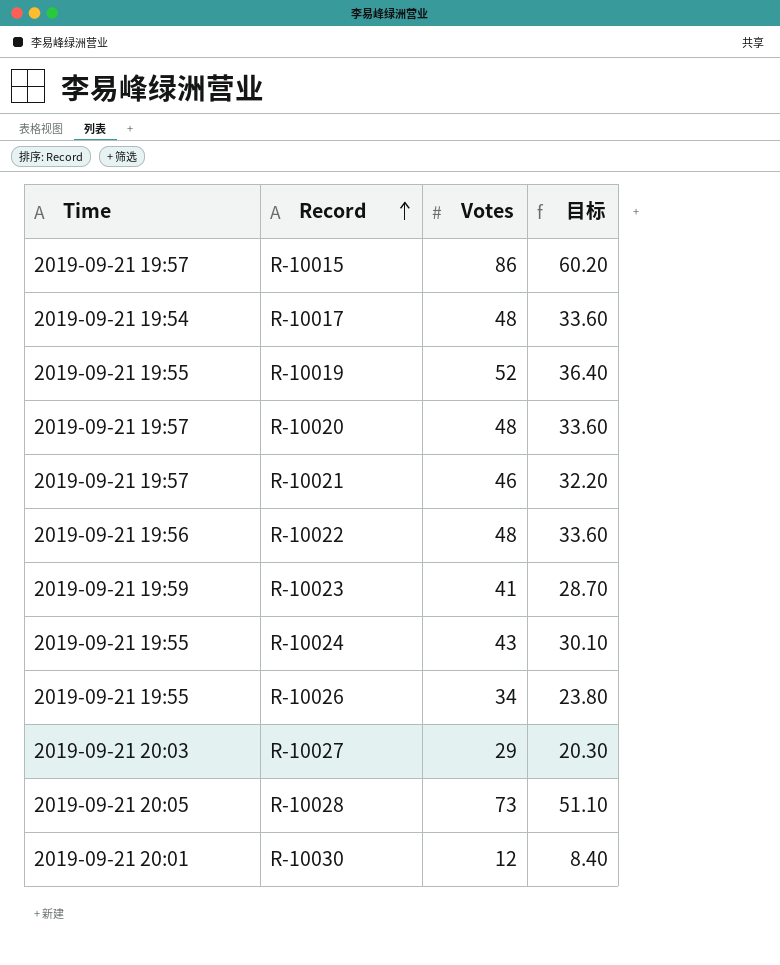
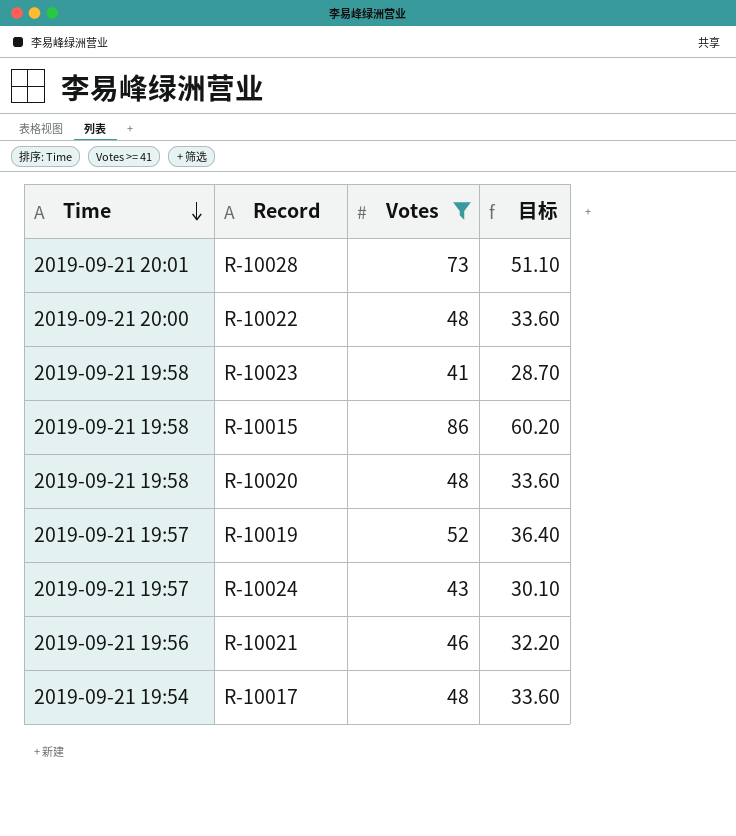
filter: none -> Votes >= 41
row order: Record ascending -> Time descending
R-10028 | Time: 2019-09-21 20:05 -> 2019-09-21 20:01
R-10022 | Time: 2019-09-21 19:56 -> 2019-09-21 20:00
R-10023 | Time: 2019-09-21 19:59 -> 2019-09-21 19:58
R-10015 | Time: 2019-09-21 19:57 -> 2019-09-21 19:58
R-10020 | Time: 2019-09-21 19:57 -> 2019-09-21 19:58
R-10019 | Time: 2019-09-21 19:55 -> 2019-09-21 19:57
R-10024 | Time: 2019-09-21 19:55 -> 2019-09-21 19:57
R-10021 | Time: 2019-09-21 19:57 -> 2019-09-21 19:56

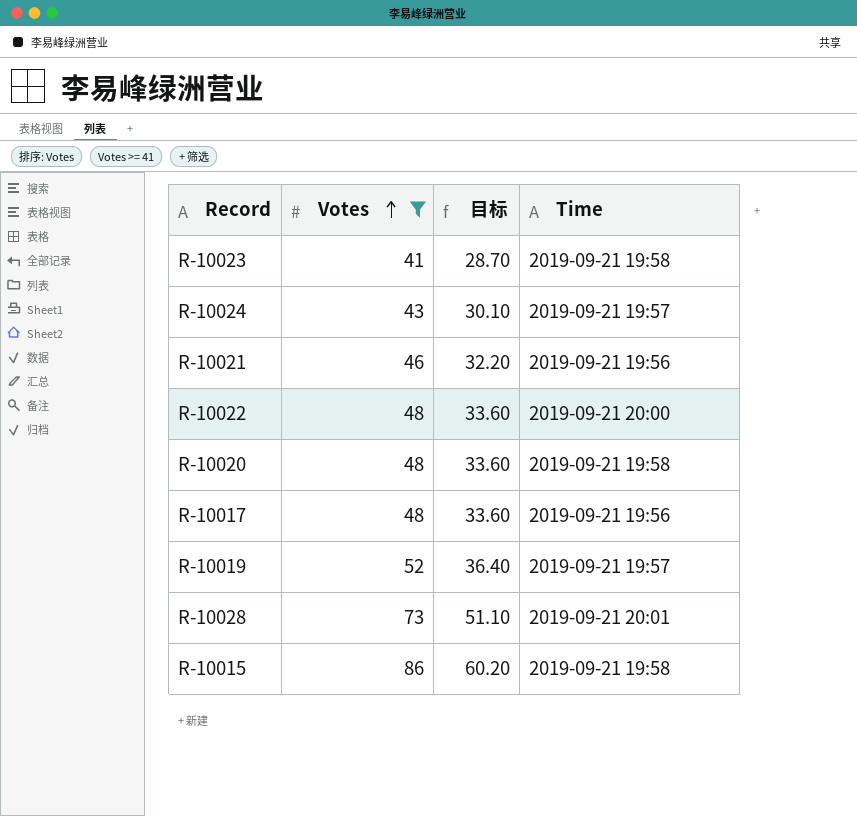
row order: Time descending -> Votes ascending
column Time | position: 1 -> 4
R-10017 | Time: 2019-09-21 19:54 -> 2019-09-21 19:56

